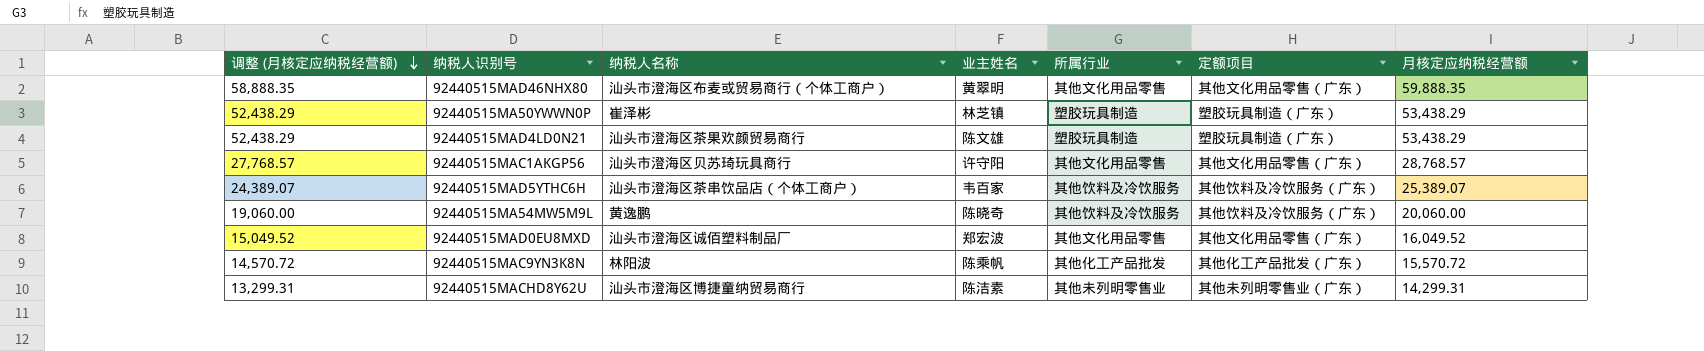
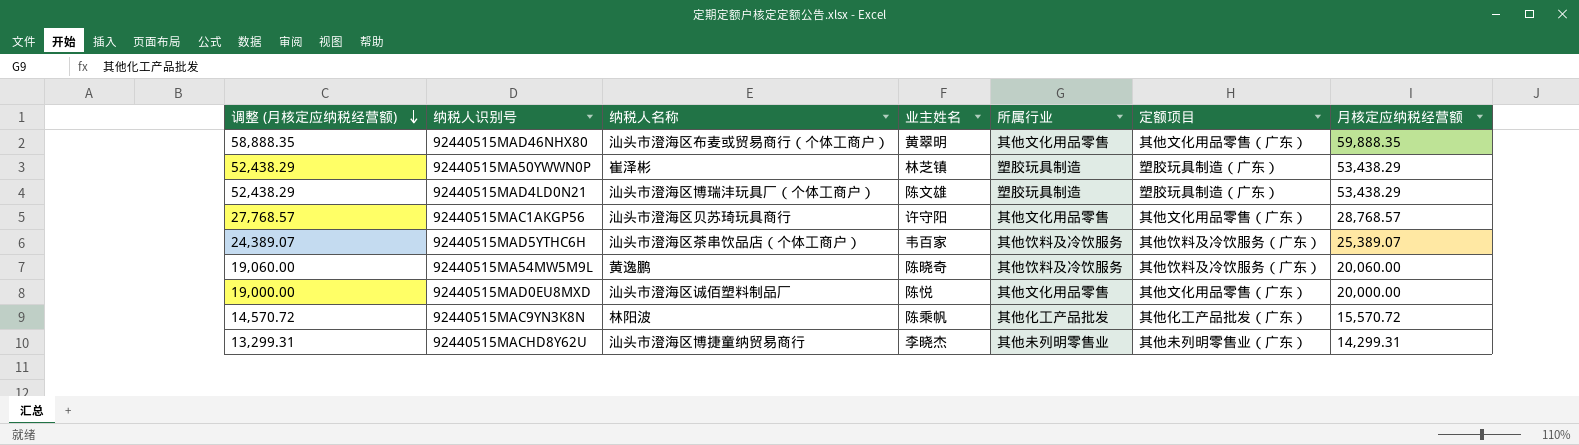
92440515MAD4LD0N21 | 纳税人名称: 汕头市澄海区茶果欢颜贸易商行 -> 汕头市澄海区博瑞沣玩具厂（个体工商户）
92440515MAD0EU8MXD | 调整 (月核定应纳税经营额): 15,049.52 -> 19,000.00
92440515MAD0EU8MXD | 业主姓名: 郑宏波 -> 陈悦
92440515MAD0EU8MXD | 月核定应纳税经营额: 16,049.52 -> 20,000.00
92440515MACHD8Y62U | 业主姓名: 陈洁素 -> 李晓杰

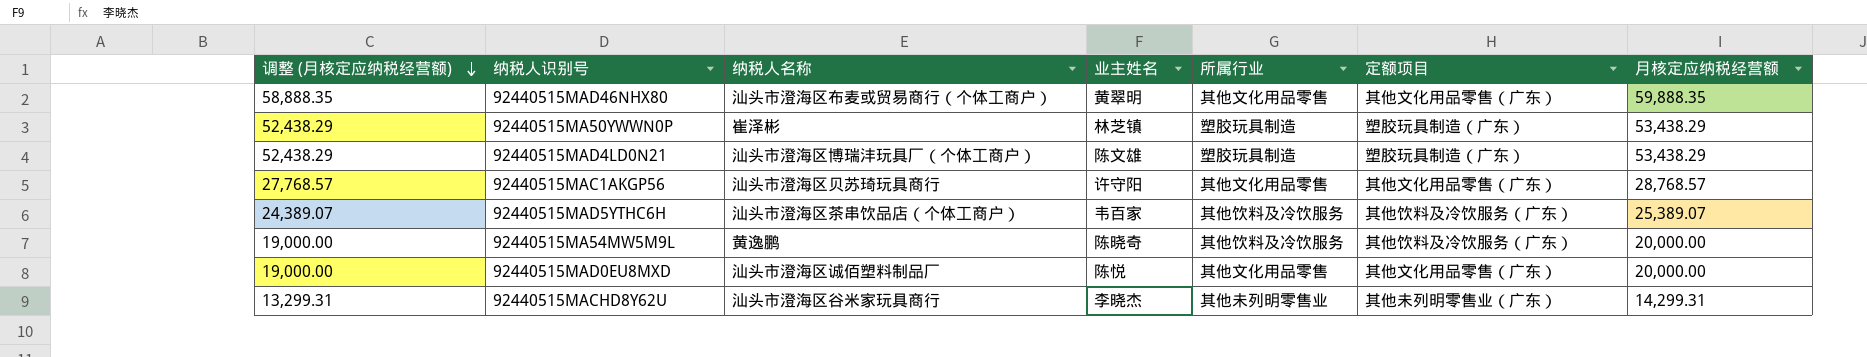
row 92440515MAC9YN3K8N: 14,570.72 | 林阳波 | 陈乘帆 | 其他化工产品批发 | 其他化工产品批发（广东） | 15,570.72 -> none
92440515MA54MW5M9L | 调整 (月核定应纳税经营额): 19,060.00 -> 19,000.00
92440515MA54MW5M9L | 月核定应纳税经营额: 20,060.00 -> 20,000.00
92440515MACHD8Y62U | 纳税人名称: 汕头市澄海区博捷童纳贸易商行 -> 汕头市澄海区谷米家玩具商行

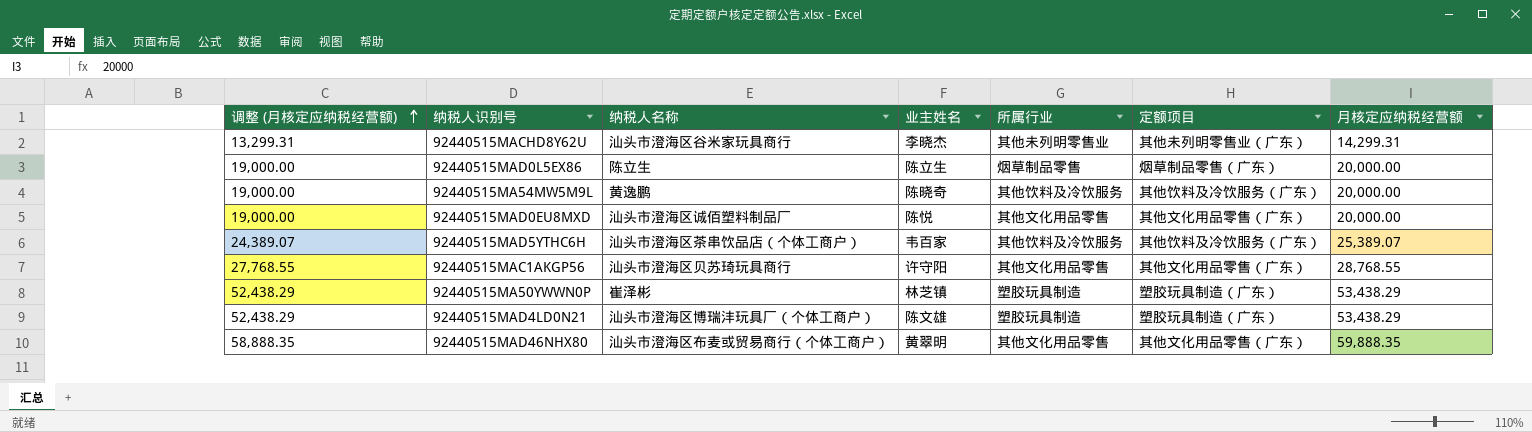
row order: 调整 (月核定应纳税经营额) descending -> 调整 (月核定应纳税经营额) ascending
row 92440515MAD0L5EX86: none -> 19,000.00 | 陈立生 | 陈立生 | 烟草制品零售 | 烟草制品零售（广东） | 20,000.00
92440515MAC1AKGP56 | 调整 (月核定应纳税经营额): 27,768.57 -> 27,768.55
92440515MAC1AKGP56 | 月核定应纳税经营额: 28,768.57 -> 28,768.55

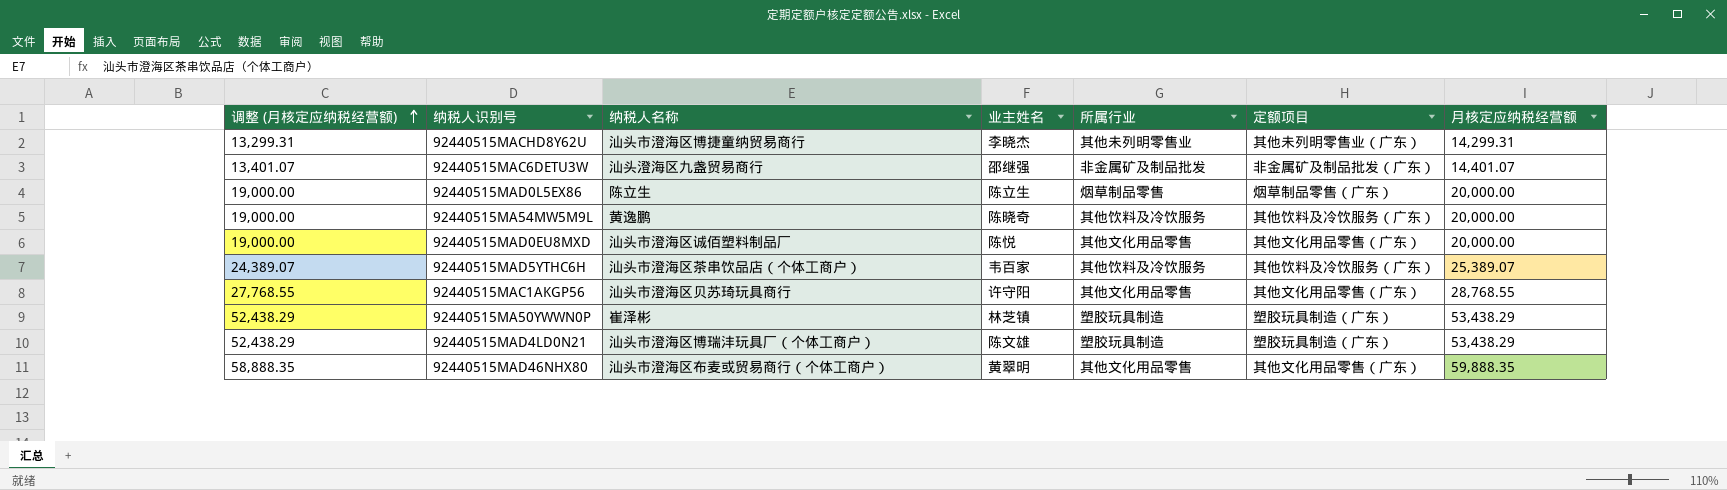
92440515MACHD8Y62U | 纳税人名称: 汕头市澄海区谷米家玩具商行 -> 汕头市澄海区博捷童纳贸易商行
row 92440515MAC6DETU3W: none -> 13,401.07 | 汕头澄海区九盏贸易商行 | 邵继强 | 非金属矿及制品批发 | 非金属矿及制品批发（广东） | 14,401.07

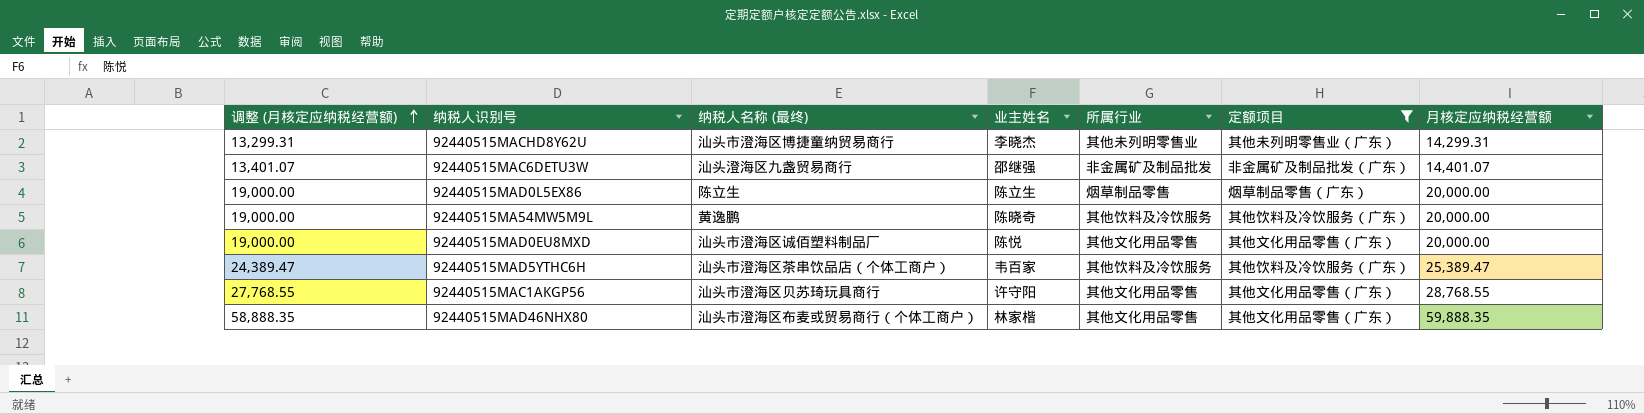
filter: none -> 定额项目 != 塑胶玩具制造（广东）
column name: 纳税人名称 -> 纳税人名称 (最终)
92440515MAD5YTHC6H | 调整 (月核定应纳税经营额): 24,389.07 -> 24,389.47
92440515MAD5YTHC6H | 月核定应纳税经营额: 25,389.07 -> 25,389.47
92440515MAD46NHX80 | 业主姓名: 黄翠明 -> 林家楷

